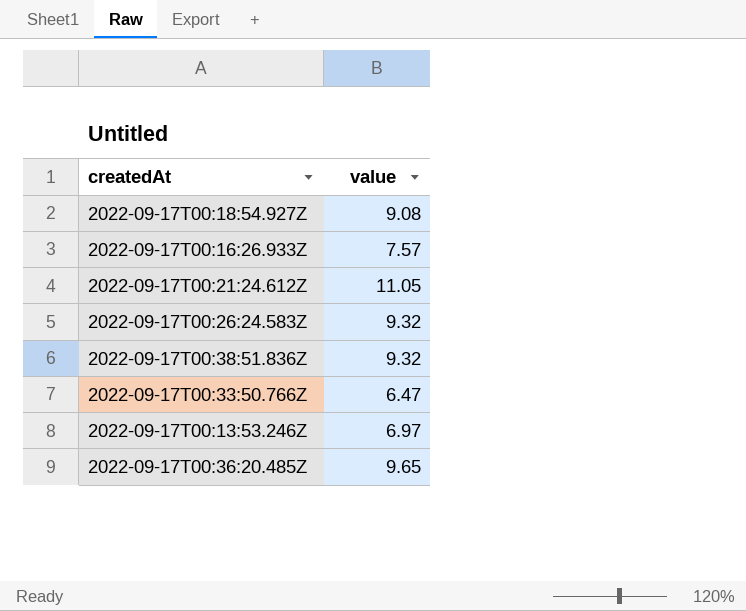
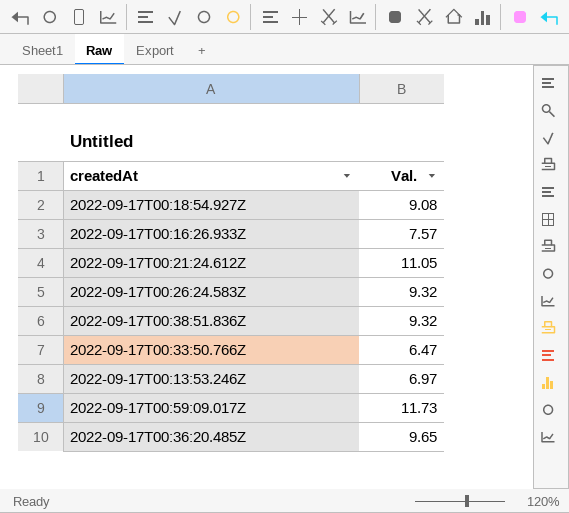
column name: value -> Val.
row 2022-09-17T00:59:09.017Z: none -> 11.73

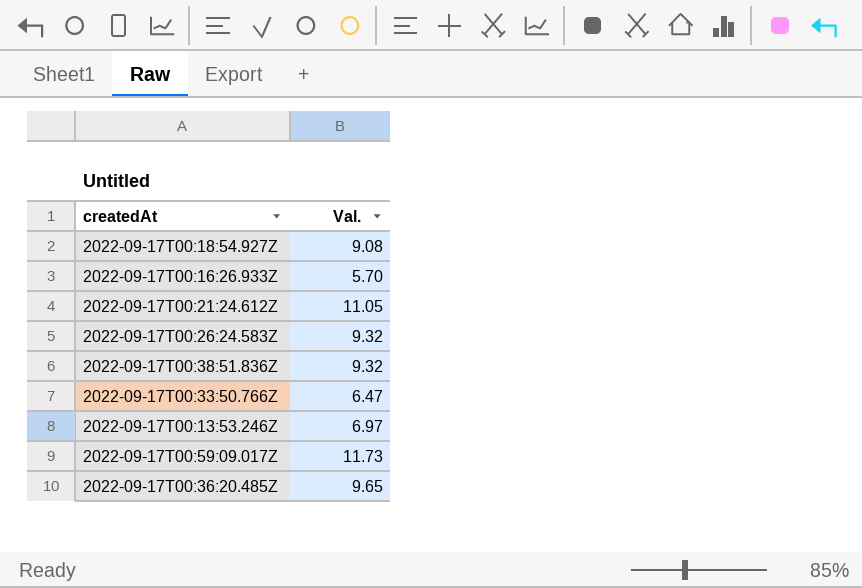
2022-09-17T00:16:26.933Z | Val.: 7.57 -> 5.70

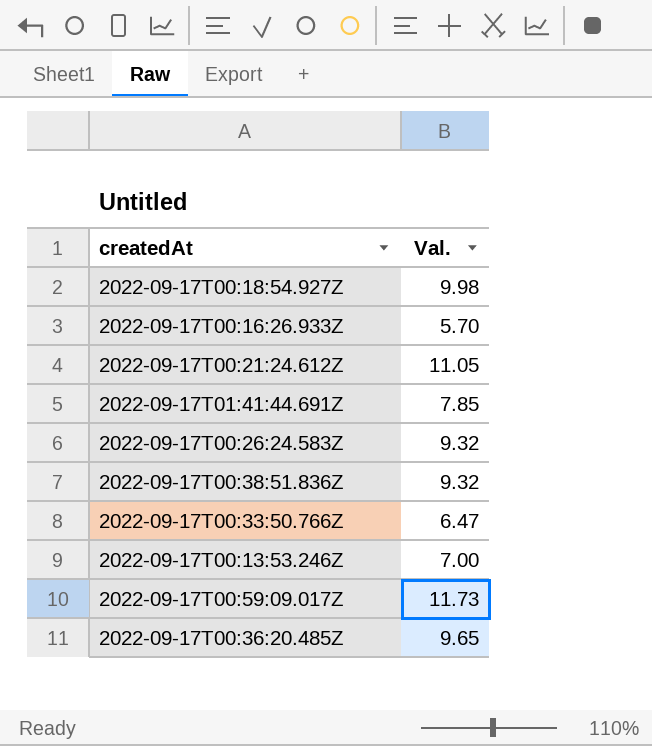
2022-09-17T00:18:54.927Z | Val.: 9.08 -> 9.98
row 2022-09-17T01:41:44.691Z: none -> 7.85
2022-09-17T00:13:53.246Z | Val.: 6.97 -> 7.00

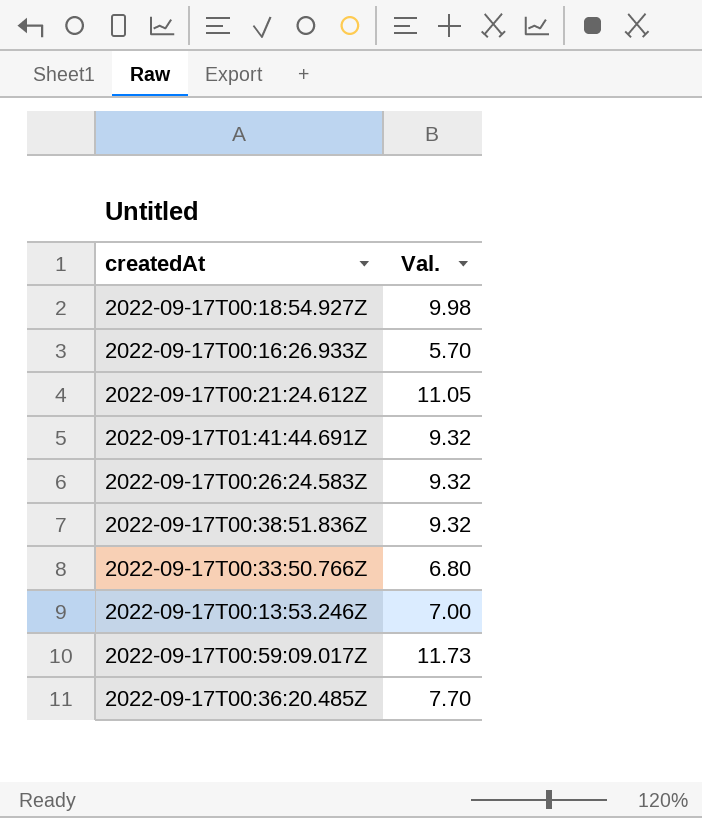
2022-09-17T01:41:44.691Z | Val.: 7.85 -> 9.32
2022-09-17T00:33:50.766Z | Val.: 6.47 -> 6.80
2022-09-17T00:36:20.485Z | Val.: 9.65 -> 7.70

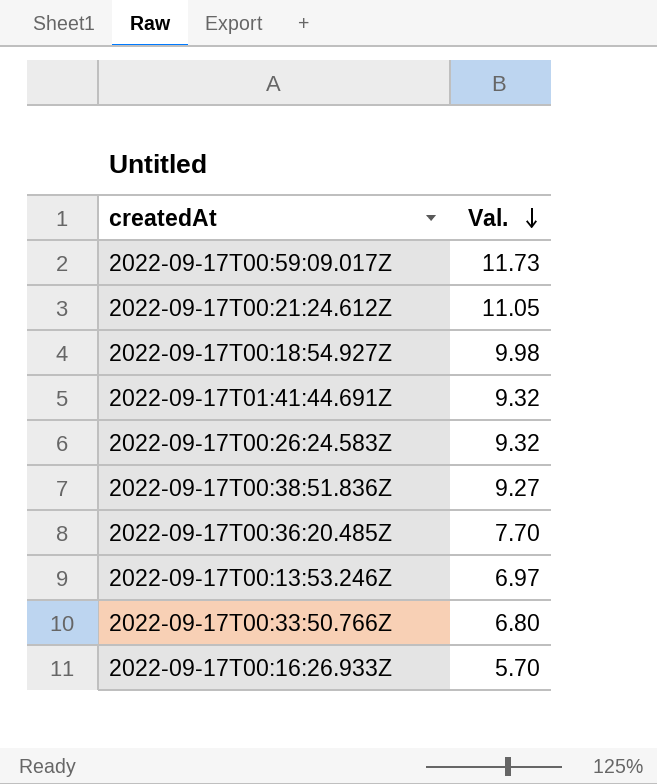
row order: none -> Val. descending
2022-09-17T00:38:51.836Z | Val.: 9.32 -> 9.27
2022-09-17T00:13:53.246Z | Val.: 7.00 -> 6.97

